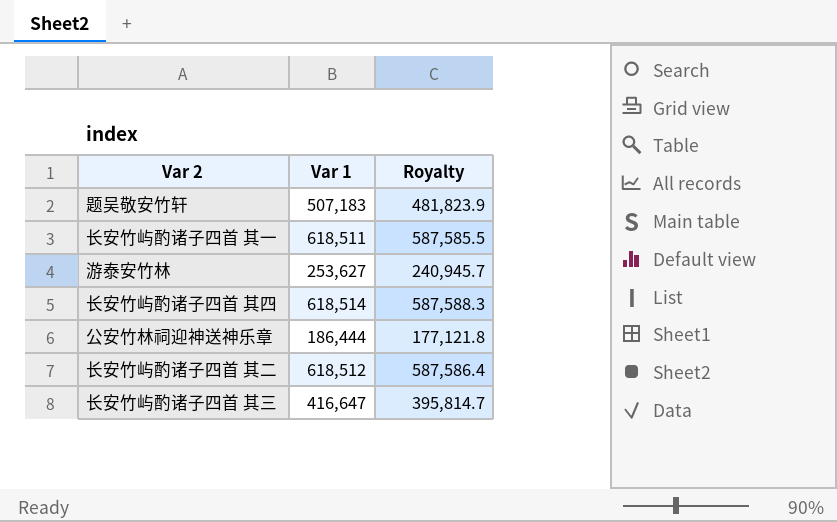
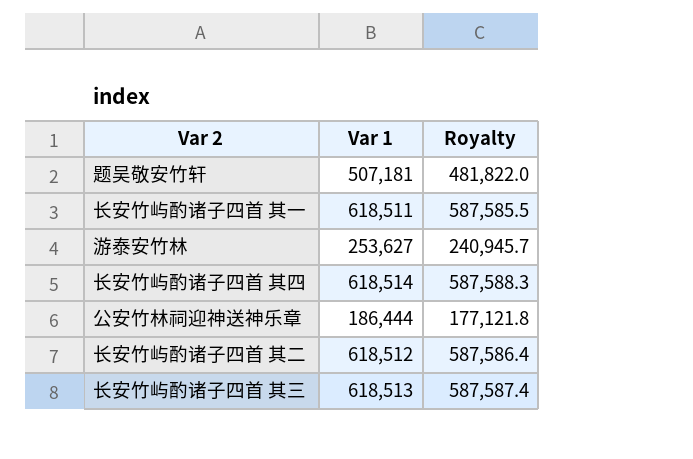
题吴敬安竹轩 | Var 1: 507,183 -> 507,181
题吴敬安竹轩 | Royalty: 481,823.9 -> 481,822.0
长安竹屿酌诸子四首 其三 | Var 1: 416,647 -> 618,513
长安竹屿酌诸子四首 其三 | Royalty: 395,814.7 -> 587,587.4

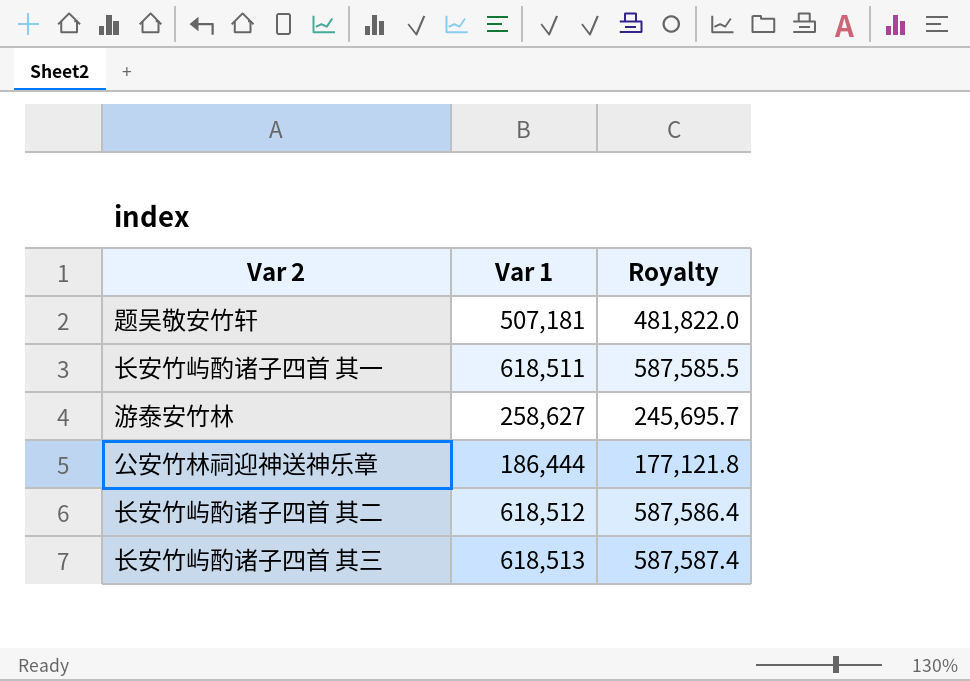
row 长安竹屿酌诸子四首 其四: 618,514 | 587,588.3 -> none
游泰安竹林 | Var 1: 253,627 -> 258,627
游泰安竹林 | Royalty: 240,945.7 -> 245,695.7

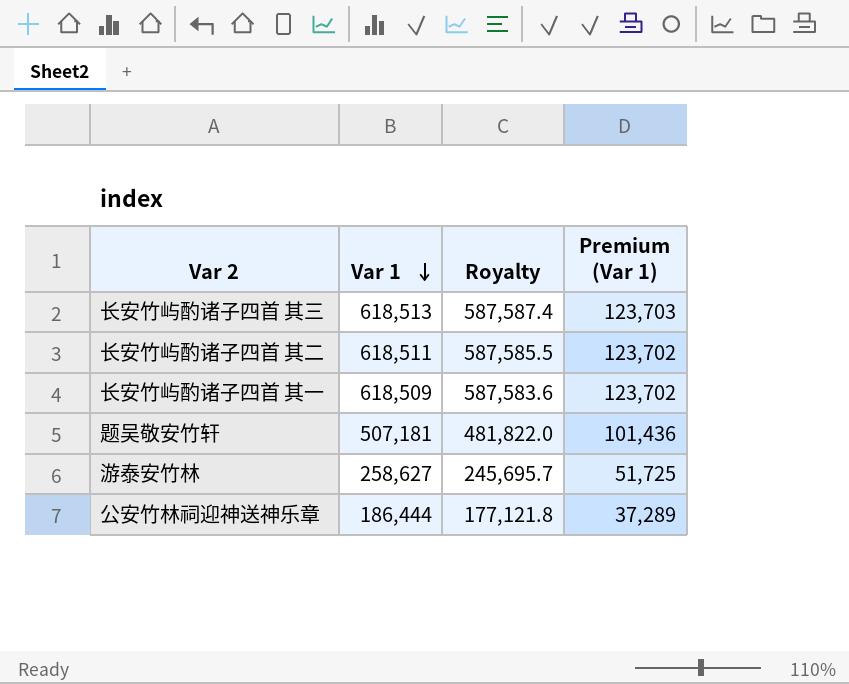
row order: none -> Var 1 descending
column Premium (Var 1) | formula: none -> [Var 1] * 0.2
长安竹屿酌诸子四首 其二 | Var 1: 618,512 -> 618,511
长安竹屿酌诸子四首 其二 | Royalty: 587,586.4 -> 587,585.5
长安竹屿酌诸子四首 其一 | Var 1: 618,511 -> 618,509
长安竹屿酌诸子四首 其一 | Royalty: 587,585.5 -> 587,583.6

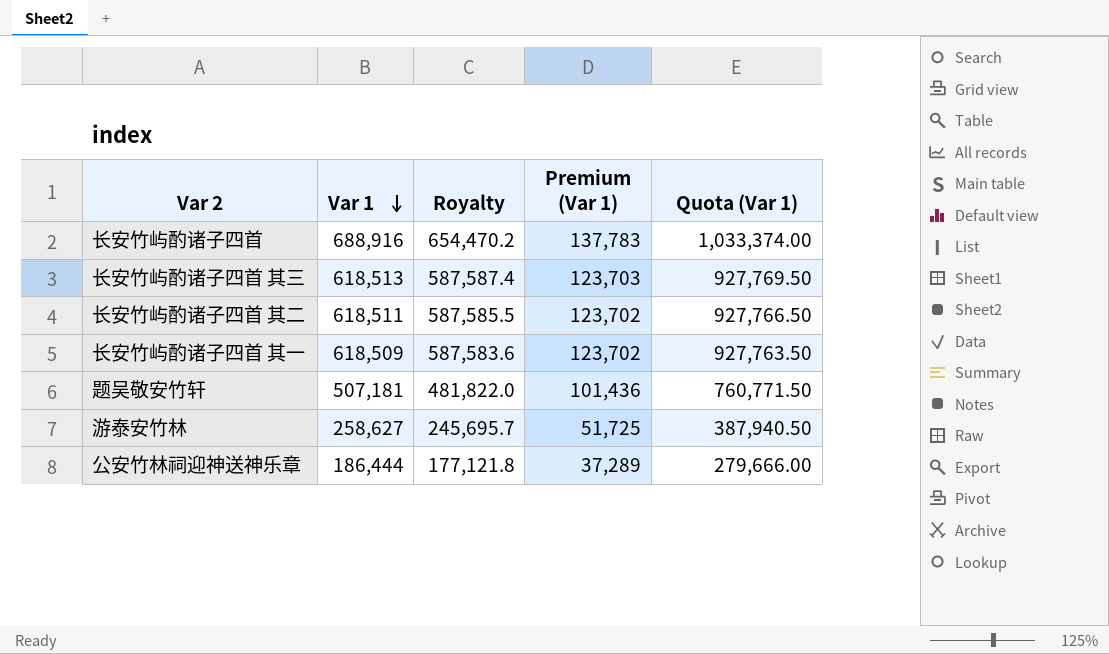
column Quota (Var 1) | formula: none -> [Var 1] * 1.5
row 长安竹屿酌诸子四首: none -> 688,916 | 654,470.2 | 137,783 | 1,033,374.00

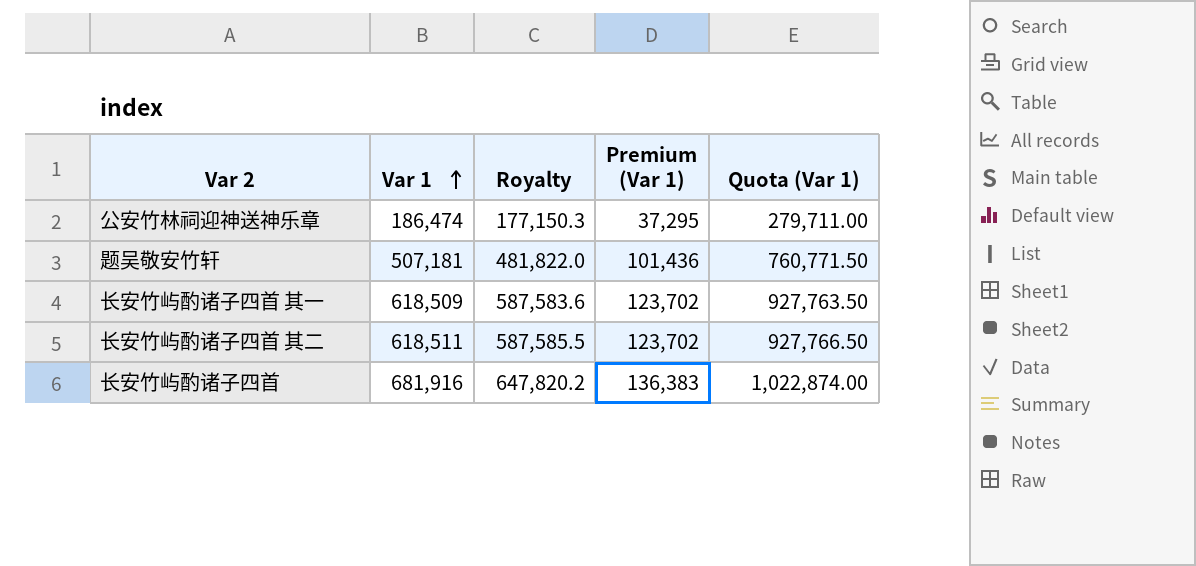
row order: Var 1 descending -> Var 1 ascending
row 长安竹屿酌诸子四首 其三: 618,513 | 587,587.4 | 123,703 | 927,769.50 -> none
row 游泰安竹林: 258,627 | 245,695.7 | 51,725 | 387,940.50 -> none
公安竹林祠迎神送神乐章 | Var 1: 186,444 -> 186,474
公安竹林祠迎神送神乐章 | Royalty: 177,121.8 -> 177,150.3
公安竹林祠迎神送神乐章 | Premium (Var 1): 37,289 -> 37,295
公安竹林祠迎神送神乐章 | Quota (Var 1): 279,666.00 -> 279,711.00
长安竹屿酌诸子四首 | Var 1: 688,916 -> 681,916
长安竹屿酌诸子四首 | Royalty: 654,470.2 -> 647,820.2
长安竹屿酌诸子四首 | Premium (Var 1): 137,783 -> 136,383
长安竹屿酌诸子四首 | Quota (Var 1): 1,033,374.00 -> 1,022,874.00

